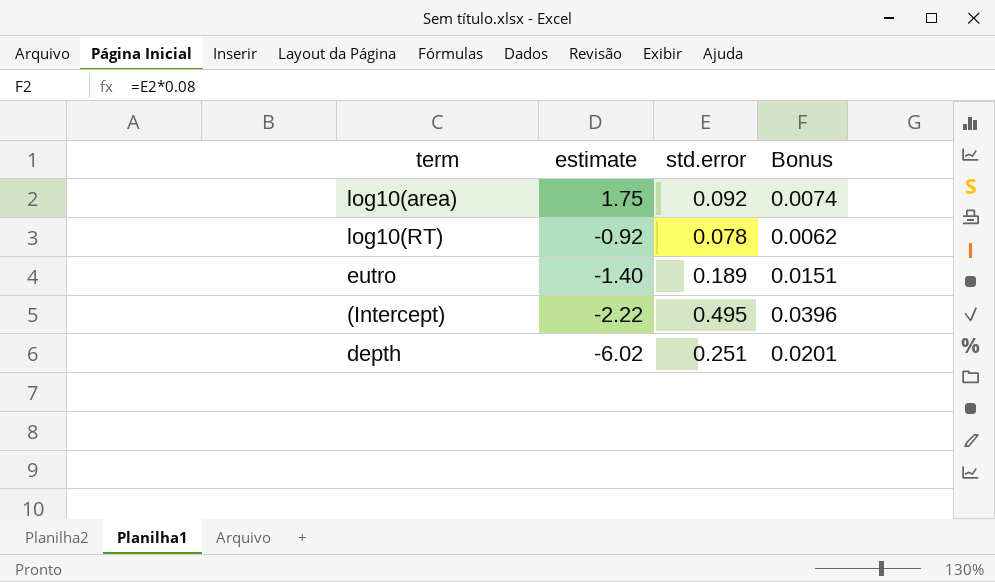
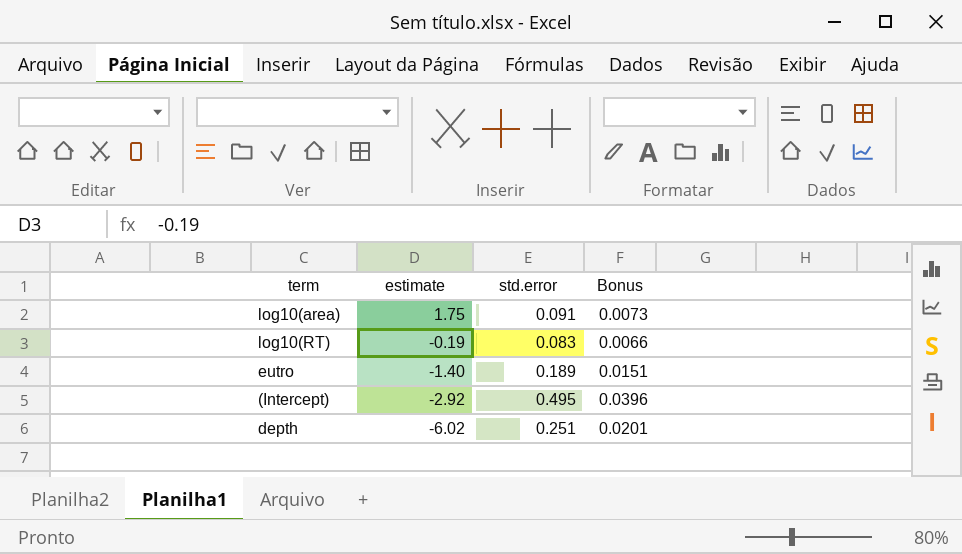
log10(area) | std.error: 0.092 -> 0.091
log10(area) | Bonus: 0.0074 -> 0.0073
log10(RT) | estimate: -0.92 -> -0.19
log10(RT) | std.error: 0.078 -> 0.083
log10(RT) | Bonus: 0.0062 -> 0.0066
(Intercept) | estimate: -2.22 -> -2.92

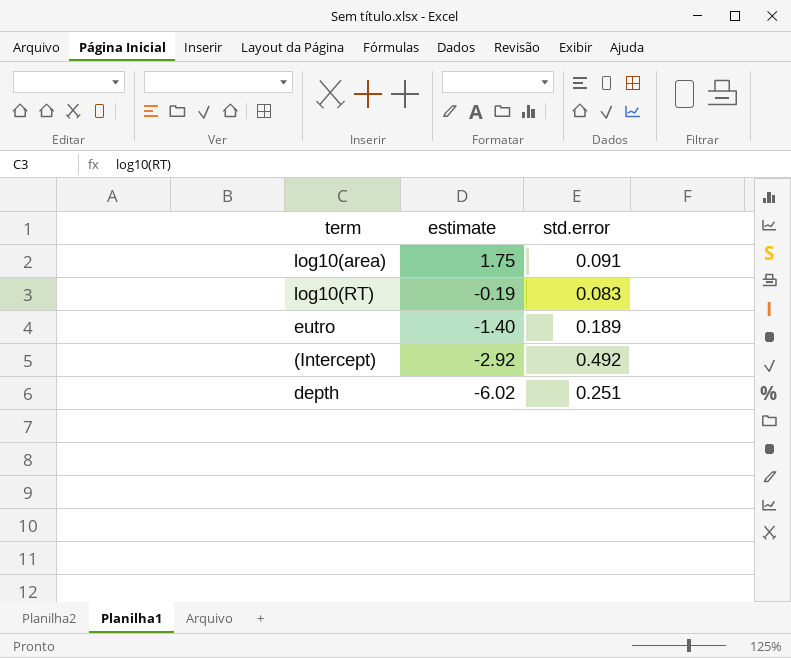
column Bonus | formula: [std.error] * 0.08 -> none
(Intercept) | std.error: 0.495 -> 0.492

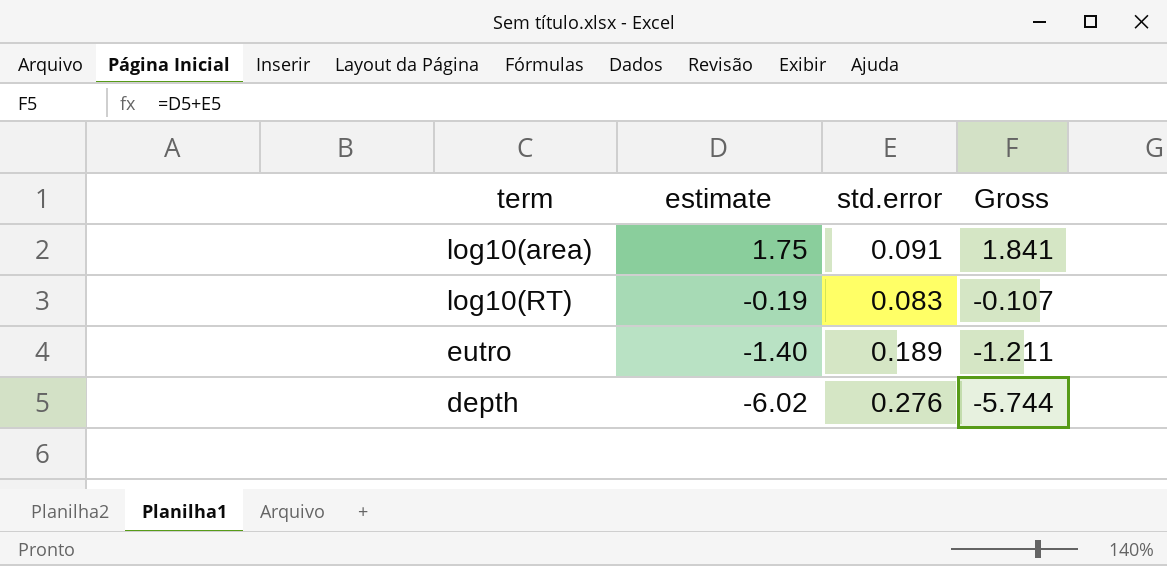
column Gross | formula: none -> [estimate] + [std.error]
row (Intercept): -2.92 | 0.492 -> none
depth | std.error: 0.251 -> 0.276

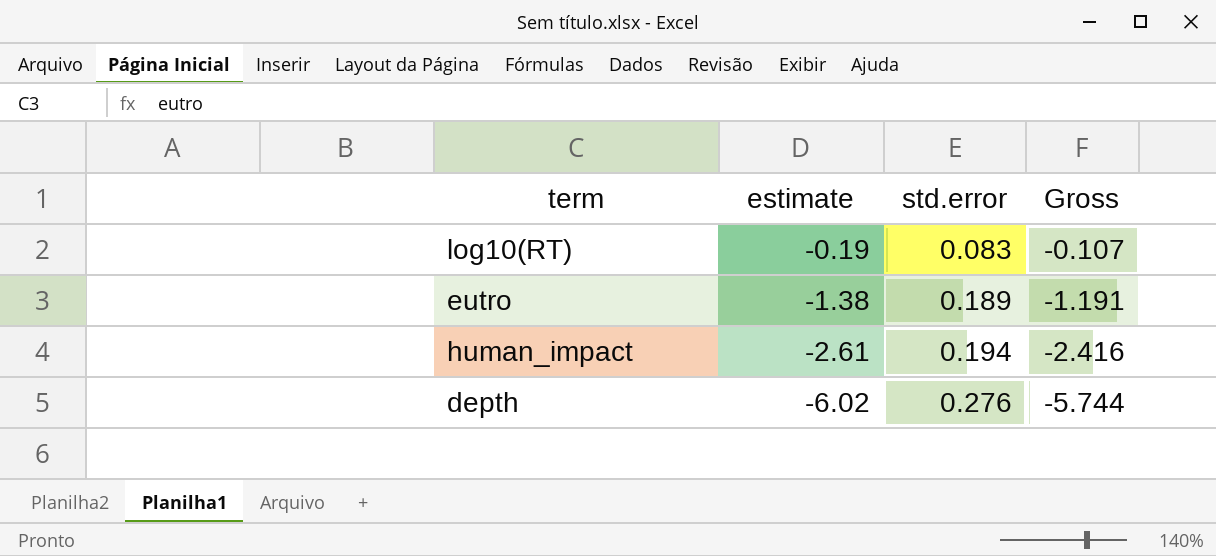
row log10(area): 1.75 | 0.091 | 1.841 -> none
eutro | estimate: -1.40 -> -1.38
eutro | Gross: -1.211 -> -1.191
row human_impact: none -> -2.61 | 0.194 | -2.416

